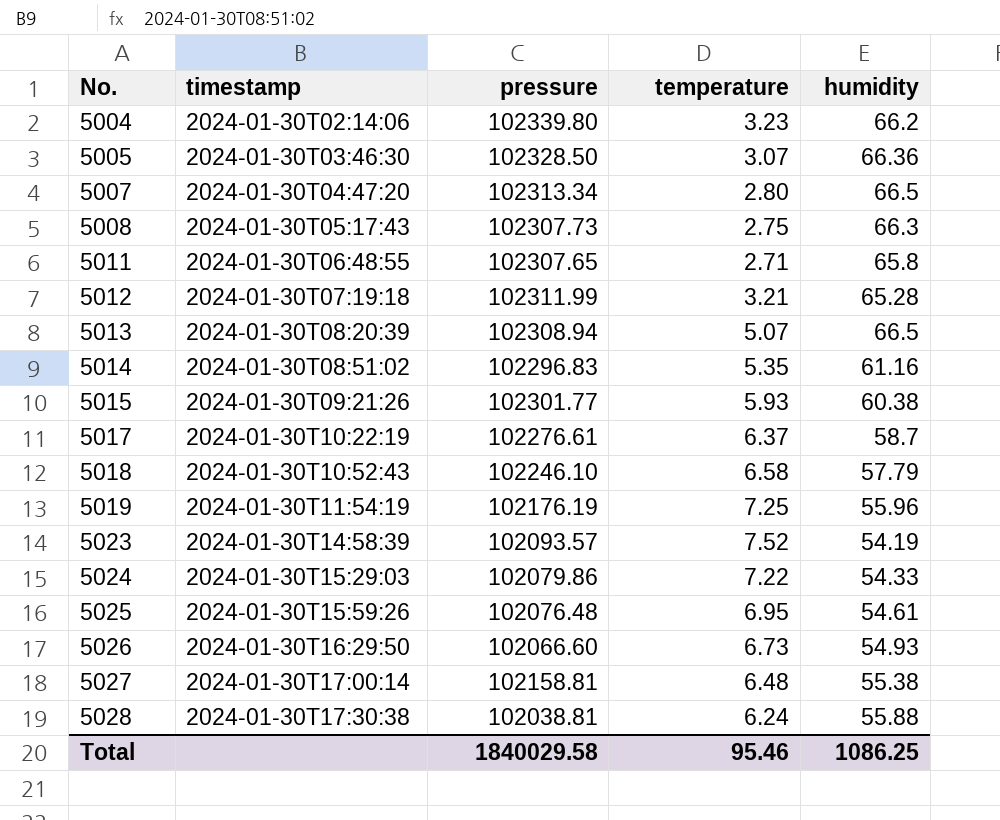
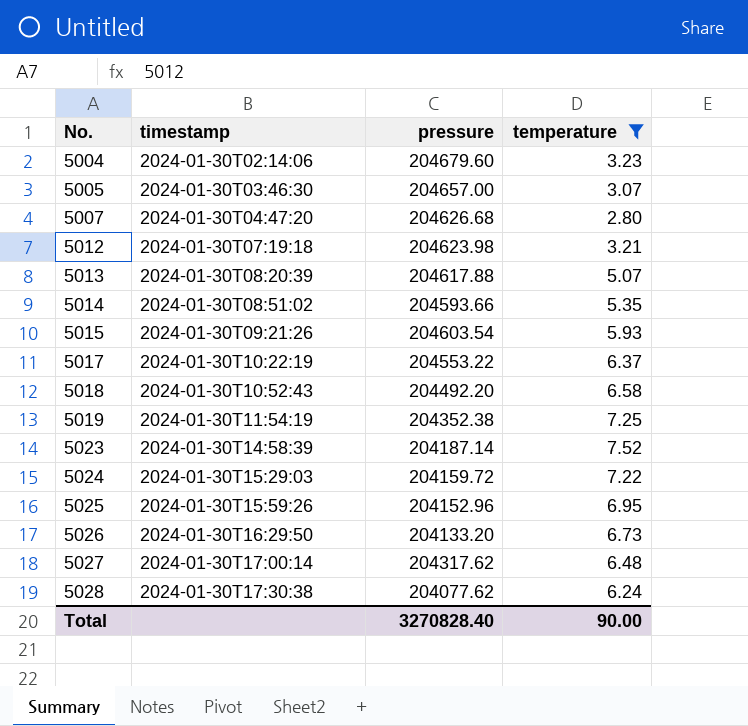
filter: none -> temperature >= 2.80
column humidity | position: 5 -> none
5004 | pressure: 102339.80 -> 204679.60
5005 | pressure: 102328.50 -> 204657.00
5007 | pressure: 102313.34 -> 204626.68
5012 | pressure: 102311.99 -> 204623.98
5013 | pressure: 102308.94 -> 204617.88
5014 | pressure: 102296.83 -> 204593.66
5015 | pressure: 102301.77 -> 204603.54
5017 | pressure: 102276.61 -> 204553.22
5018 | pressure: 102246.10 -> 204492.20
5019 | pressure: 102176.19 -> 204352.38
5023 | pressure: 102093.57 -> 204187.14
5024 | pressure: 102079.86 -> 204159.72
5025 | pressure: 102076.48 -> 204152.96
5026 | pressure: 102066.60 -> 204133.20
5027 | pressure: 102158.81 -> 204317.62
5028 | pressure: 102038.81 -> 204077.62
Total | pressure: 1840029.58 -> 3270828.40
Total | temperature: 95.46 -> 90.00

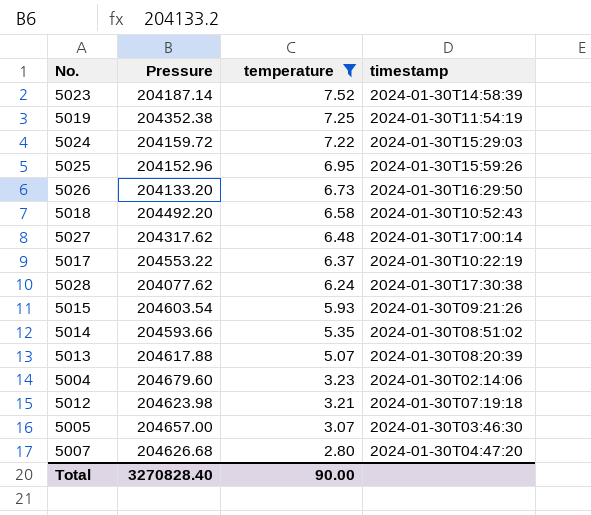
row order: No. ascending -> temperature descending
column name: pressure -> Pressure
column timestamp | position: 2 -> 4

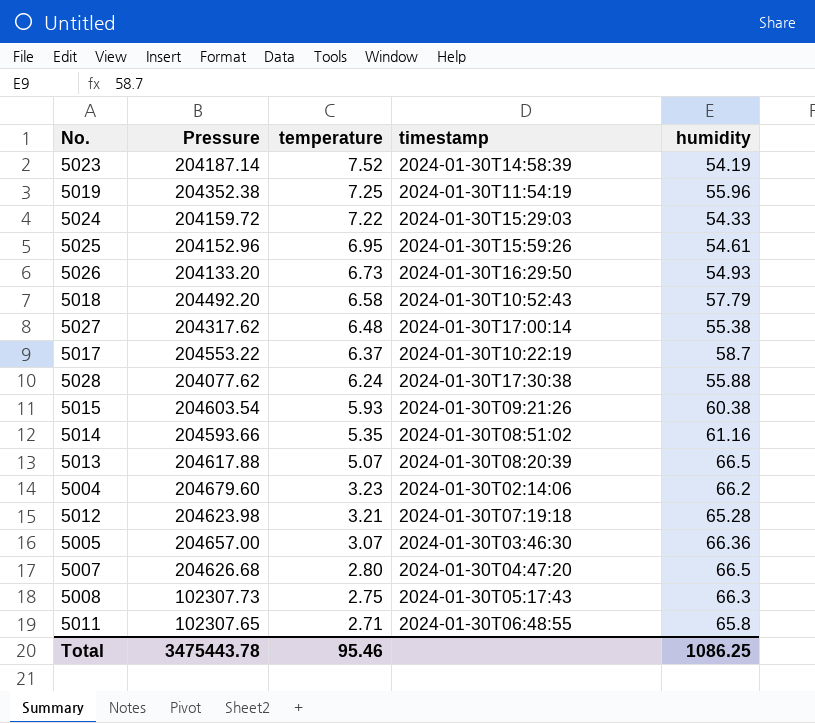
filter: temperature >= 2.80 -> none
column humidity | position: none -> 5
Total | Pressure: 3270828.40 -> 3475443.78
Total | temperature: 90.00 -> 95.46

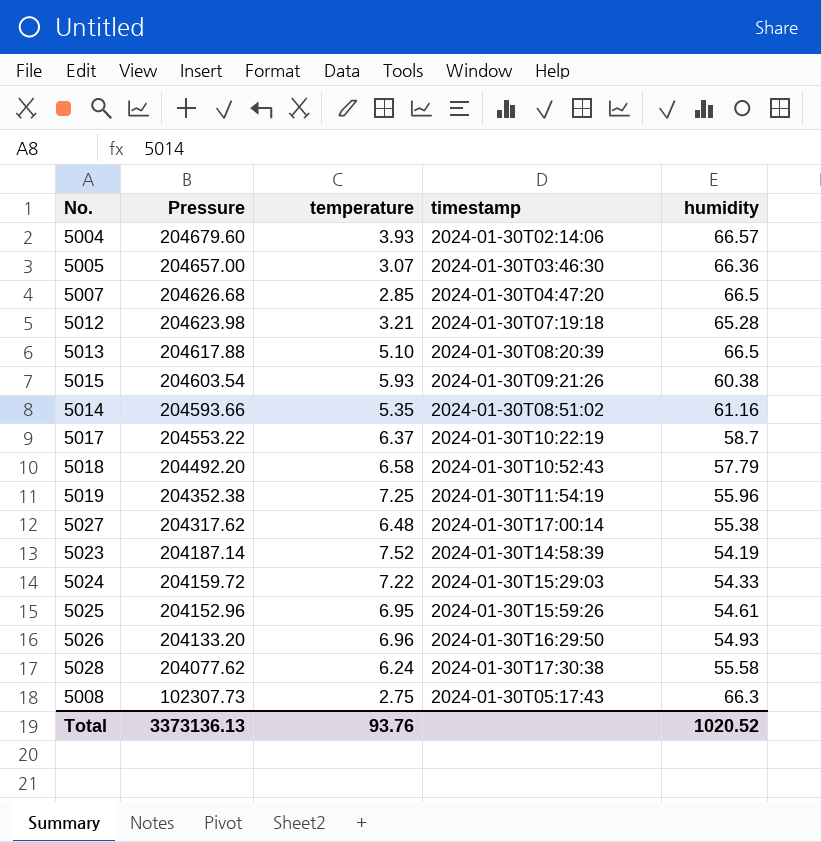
row order: temperature descending -> Pressure descending
row 5011: 102307.65 | 2.71 | 2024-01-30T06:48:55 | 65.8 -> none
5004 | temperature: 3.23 -> 3.93
5004 | humidity: 66.2 -> 66.57
5007 | temperature: 2.80 -> 2.85
5013 | temperature: 5.07 -> 5.10
5026 | temperature: 6.73 -> 6.96
5028 | humidity: 55.88 -> 55.58
Total | Pressure: 3475443.78 -> 3373136.13
Total | temperature: 95.46 -> 93.76
Total | humidity: 1086.25 -> 1020.52

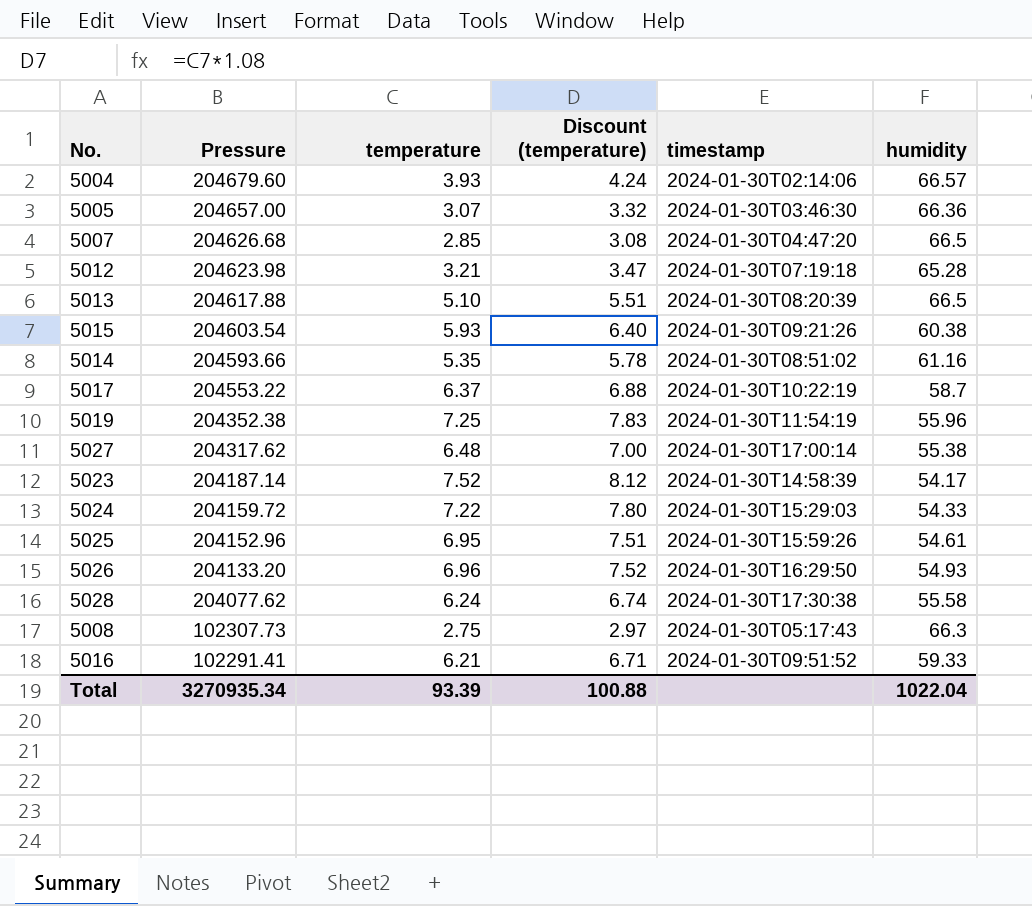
column Discount (temperature) | formula: none -> [temperature] * 1.08
row 5018: 204492.20 | 6.58 | 2024-01-30T10:52:43 | 57.79 -> none
5023 | humidity: 54.19 -> 54.17
row 5016: none -> 102291.41 | 6.21 | 6.71 | 2024-01-30T09:51:52 | 59.33
Total | Pressure: 3373136.13 -> 3270935.34
Total | temperature: 93.76 -> 93.39
Total | humidity: 1020.52 -> 1022.04

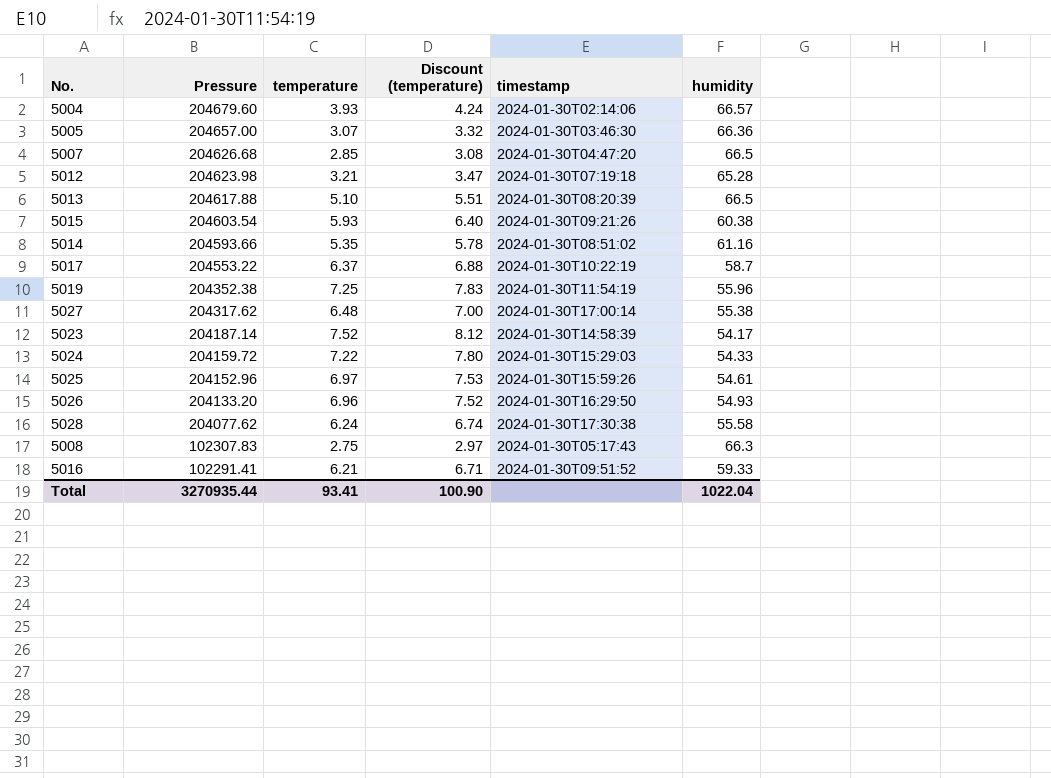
5025 | temperature: 6.95 -> 6.97
5025 | Discount (temperature): 7.51 -> 7.53
5008 | Pressure: 102307.73 -> 102307.83
Total | Pressure: 3270935.34 -> 3270935.44
Total | temperature: 93.39 -> 93.41
Total | Discount (temperature): 100.88 -> 100.90

